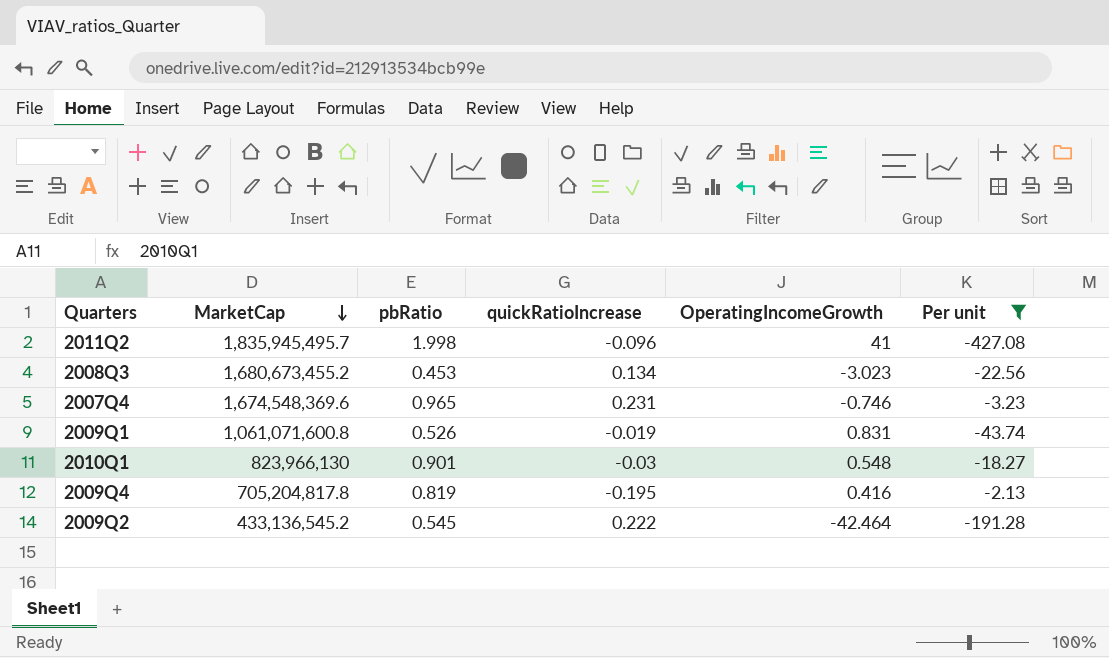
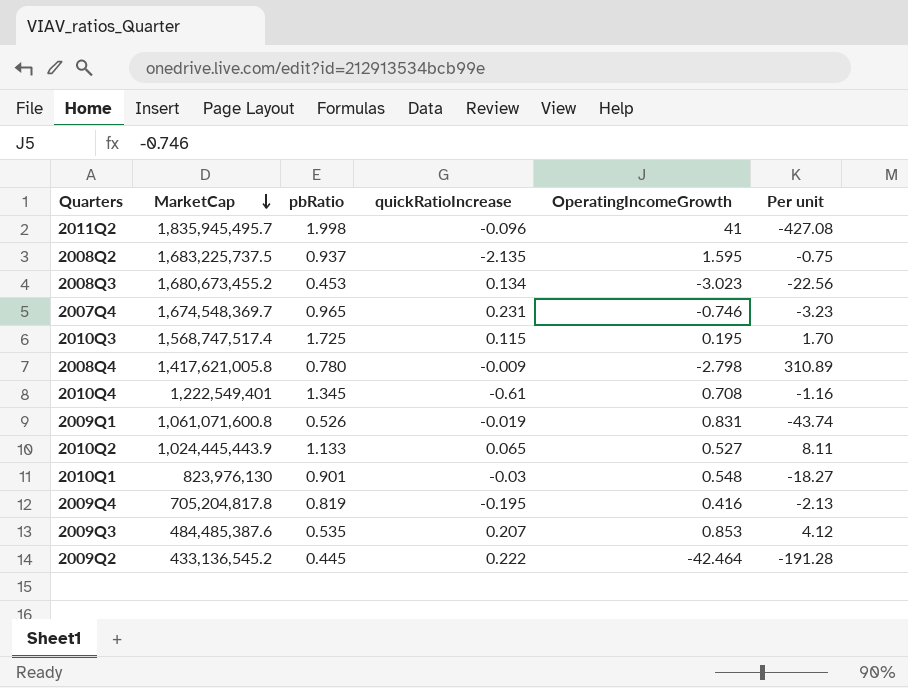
filter: Per unit <= -2.13 -> none
2007Q4 | MarketCap: 1,674,548,369.6 -> 1,674,548,369.7
2010Q1 | MarketCap: 823,966,130 -> 823,976,130
2009Q2 | pbRatio: 0.545 -> 0.445

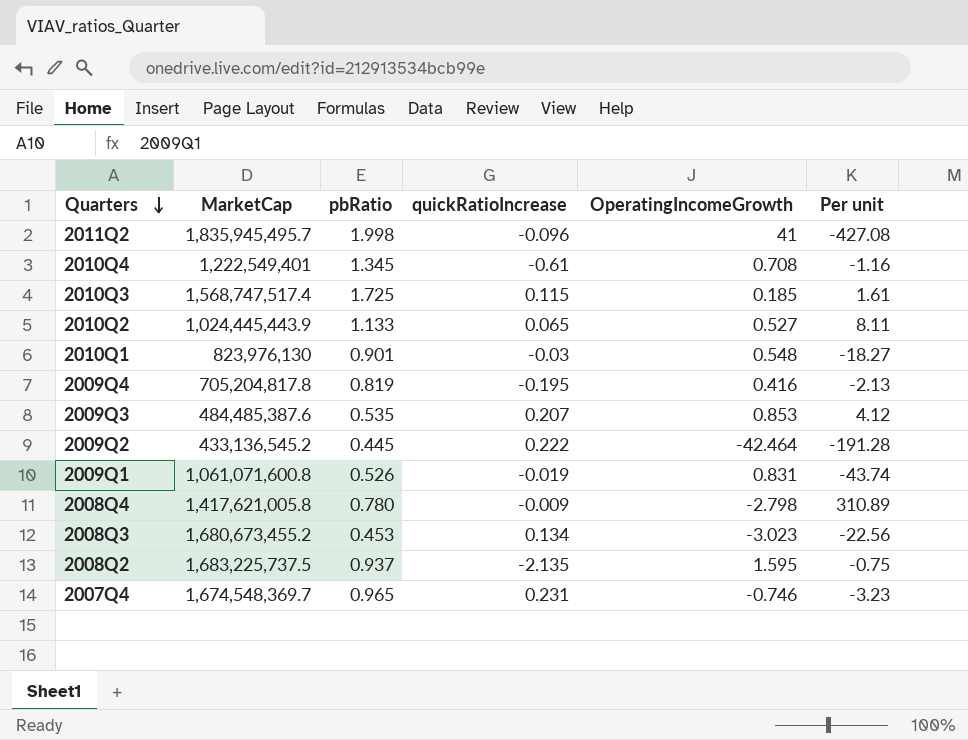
row order: MarketCap descending -> Quarters descending
2010Q3 | OperatingIncomeGrowth: 0.195 -> 0.185
2010Q3 | Per unit: 1.70 -> 1.61

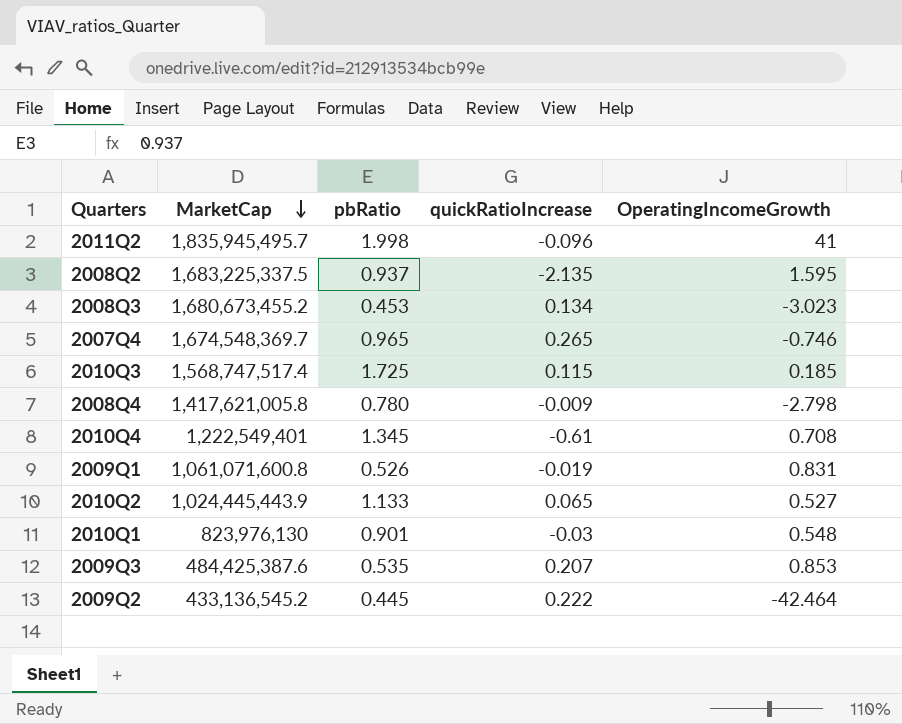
row order: Quarters descending -> MarketCap descending
column Per unit | formula: [OperatingIncomeGrowth] / [quickRatioIncrease] -> none
row 2009Q4: 705,204,817.8 | 0.819 | -0.195 | 0.416 | -2.13 -> none
2008Q2 | MarketCap: 1,683,225,737.5 -> 1,683,225,337.5
2007Q4 | quickRatioIncrease: 0.231 -> 0.265
2009Q3 | MarketCap: 484,485,387.6 -> 484,425,387.6

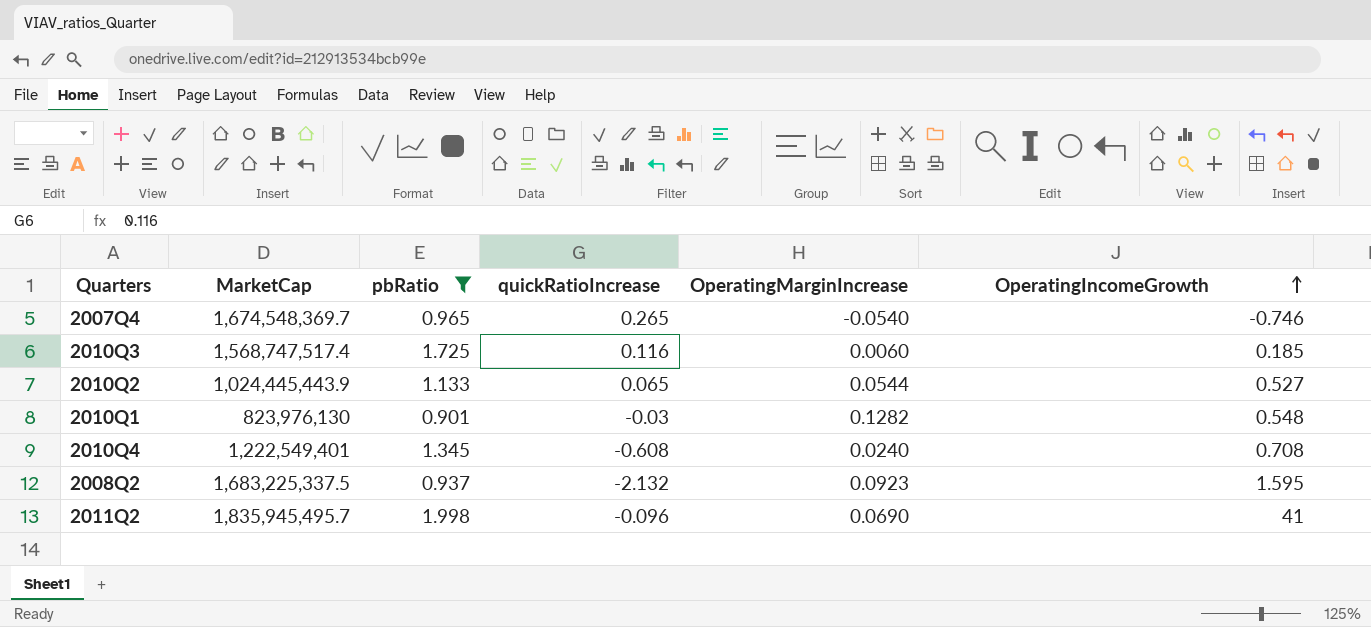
filter: none -> pbRatio >= 0.901
row order: MarketCap descending -> OperatingIncomeGrowth ascending
column OperatingMarginIncrease | position: none -> 5
2010Q3 | quickRatioIncrease: 0.115 -> 0.116
2010Q4 | quickRatioIncrease: -0.61 -> -0.608
2008Q2 | quickRatioIncrease: -2.135 -> -2.132

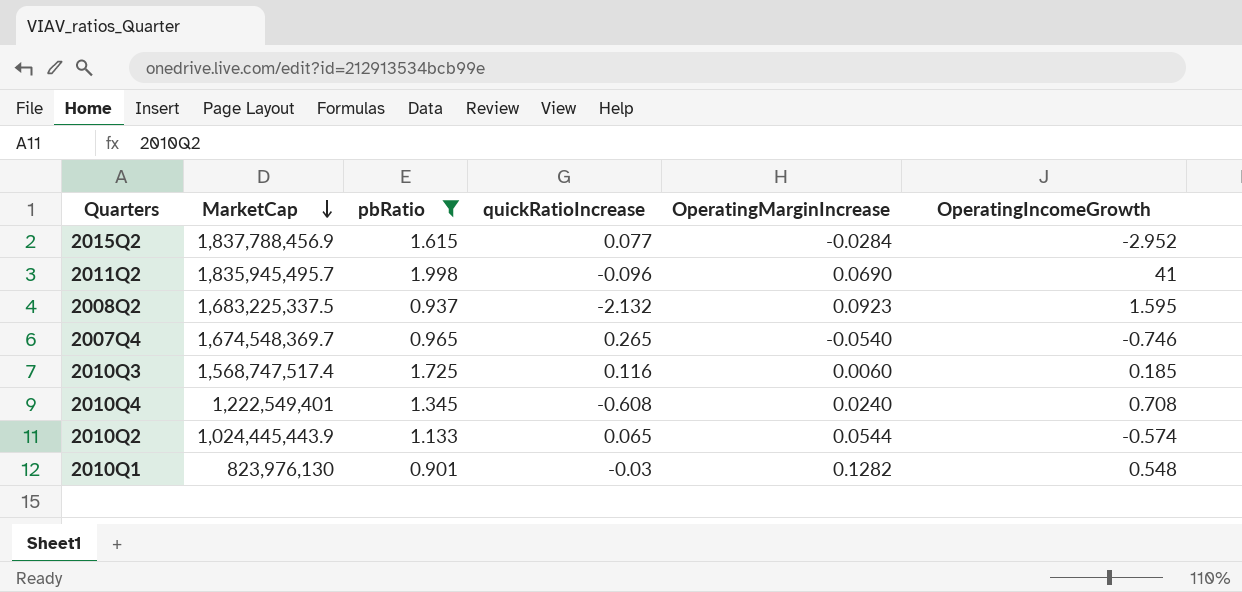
row order: OperatingIncomeGrowth ascending -> MarketCap descending
row 2015Q2: none -> 1,837,788,456.9 | 1.615 | 0.077 | -0.0284 | -2.952
2010Q2 | OperatingIncomeGrowth: 0.527 -> -0.574

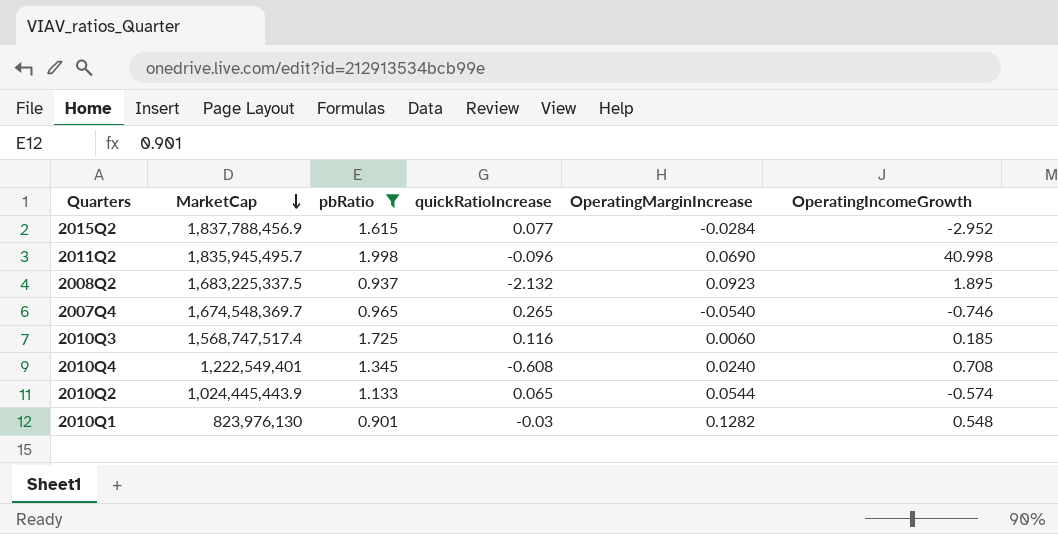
2011Q2 | OperatingIncomeGrowth: 41 -> 40.998
2008Q2 | OperatingIncomeGrowth: 1.595 -> 1.895

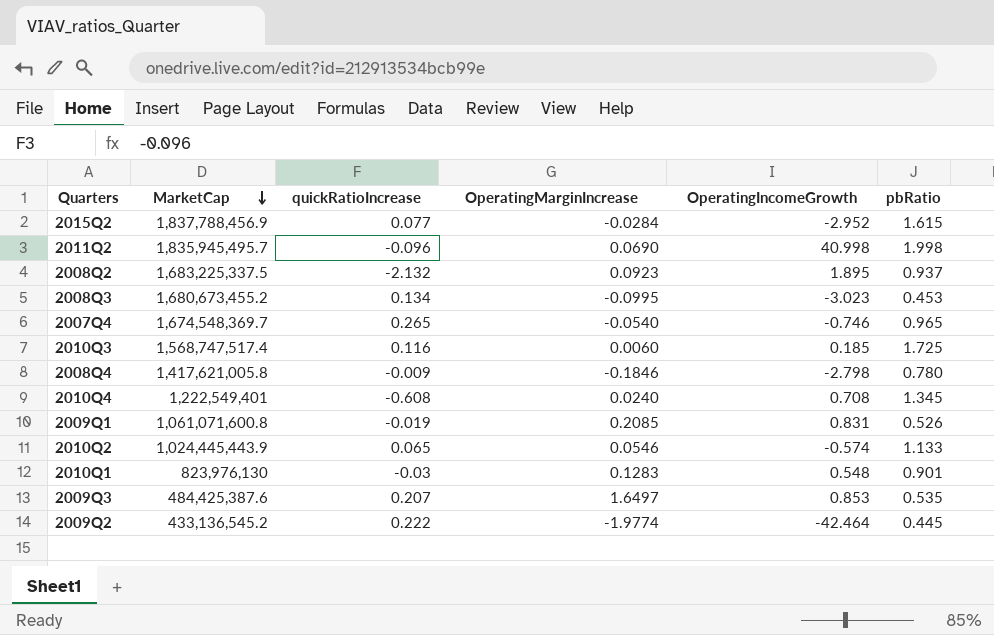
filter: pbRatio >= 0.901 -> none
column pbRatio | position: 3 -> 6
2010Q2 | OperatingMarginIncrease: 0.0544 -> 0.0546
2010Q1 | OperatingMarginIncrease: 0.1282 -> 0.1283

